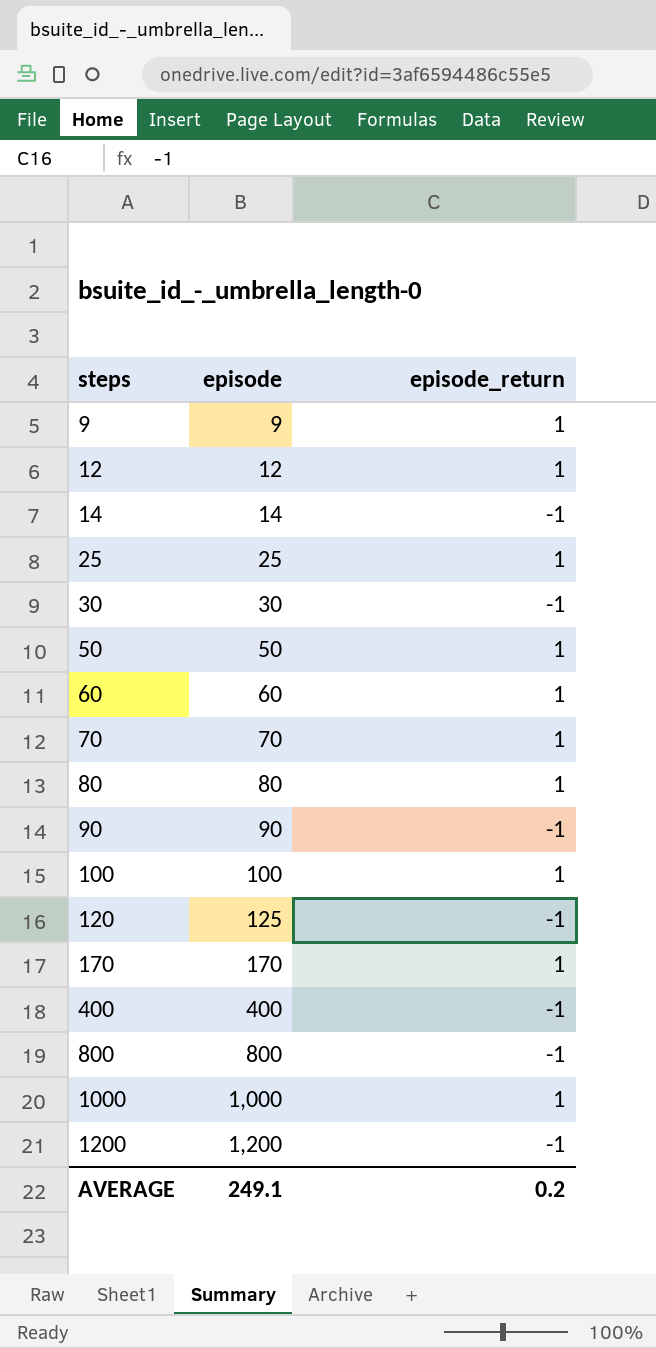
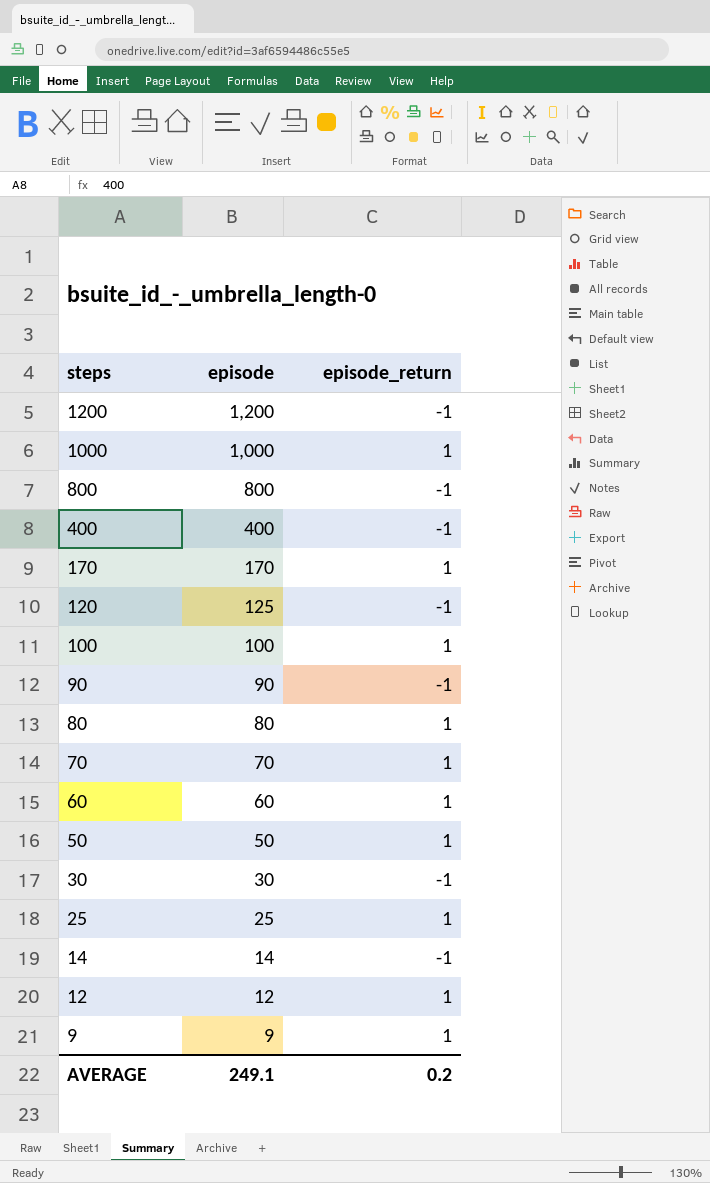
row order: steps ascending -> steps descending

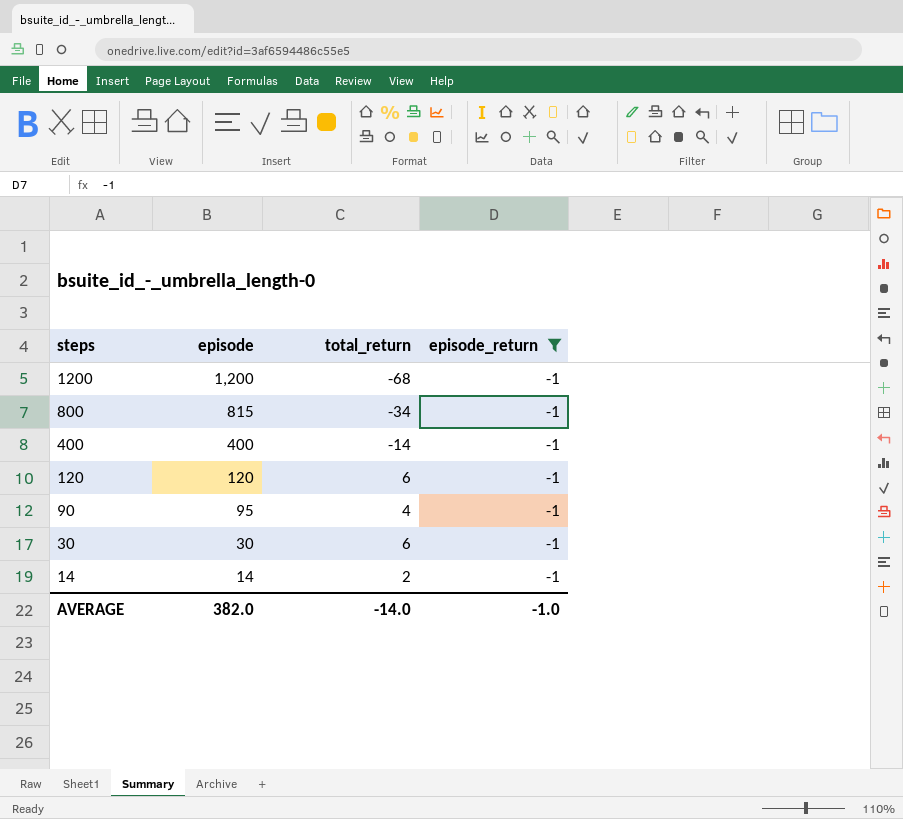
filter: none -> episode_return = -1
column total_return | position: none -> 3
800 | episode: 800 -> 815
120 | episode: 125 -> 120
90 | episode: 90 -> 95
AVERAGE | episode: 249.1 -> 382.0
AVERAGE | episode_return: 0.2 -> -1.0

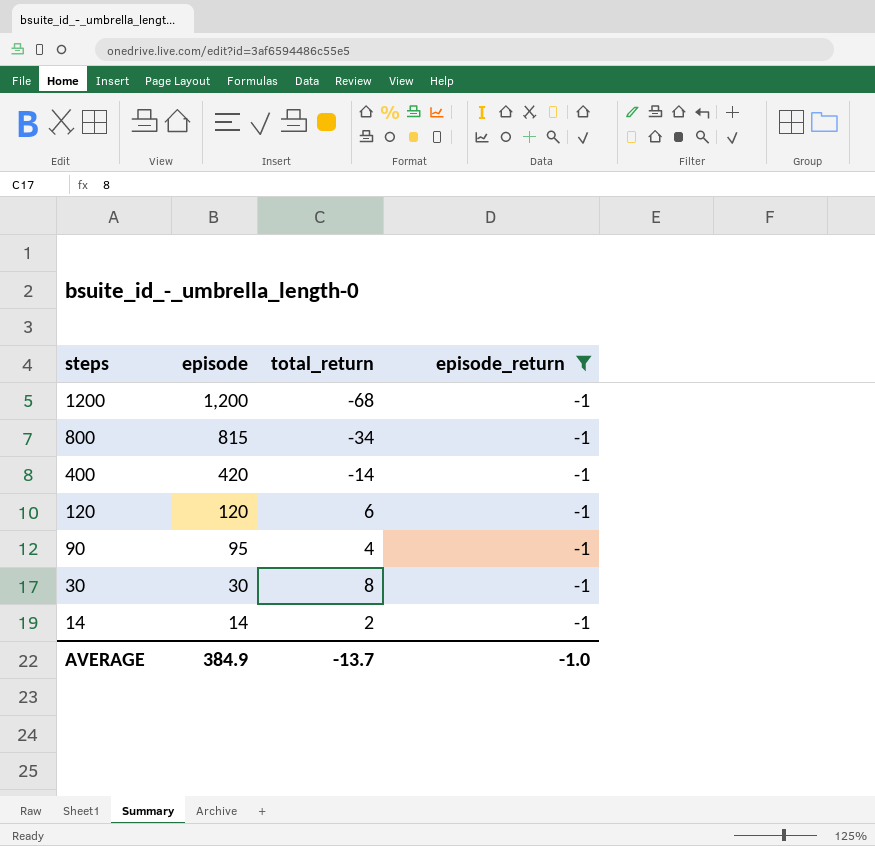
400 | episode: 400 -> 420
30 | total_return: 6 -> 8
AVERAGE | episode: 382.0 -> 384.9
AVERAGE | total_return: -14.0 -> -13.7

